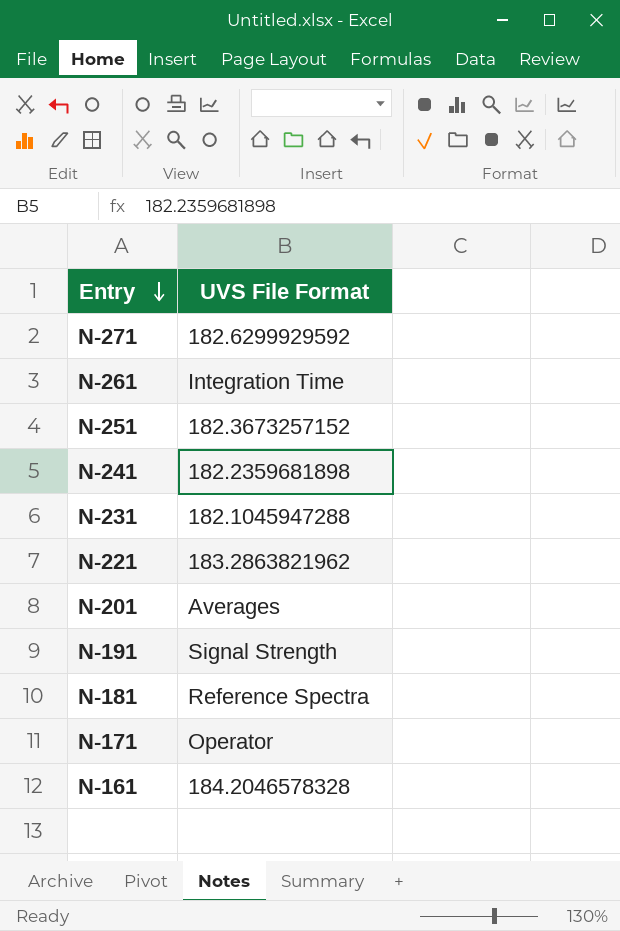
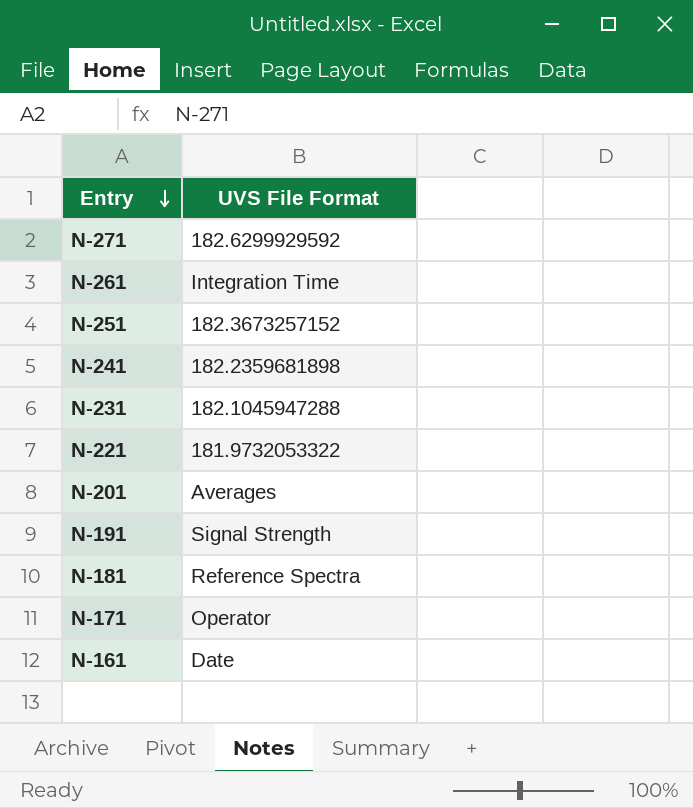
N-221 | UVS File Format: 183.2863821962 -> 181.9732053322
N-161 | UVS File Format: 184.2046578328 -> Date

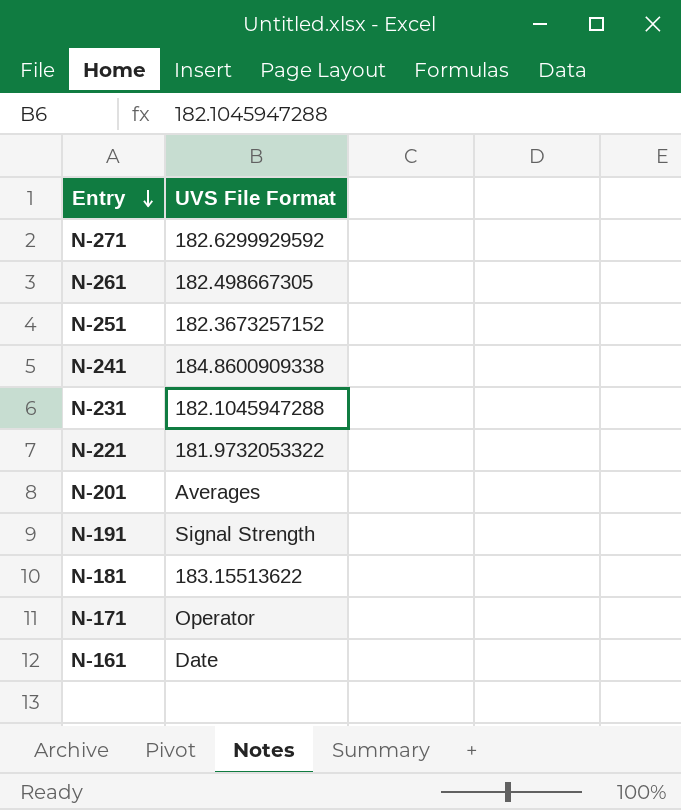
N-261 | UVS File Format: Integration Time -> 182.498667305
N-241 | UVS File Format: 182.2359681898 -> 184.8600909338
N-181 | UVS File Format: Reference Spectra -> 183.15513622

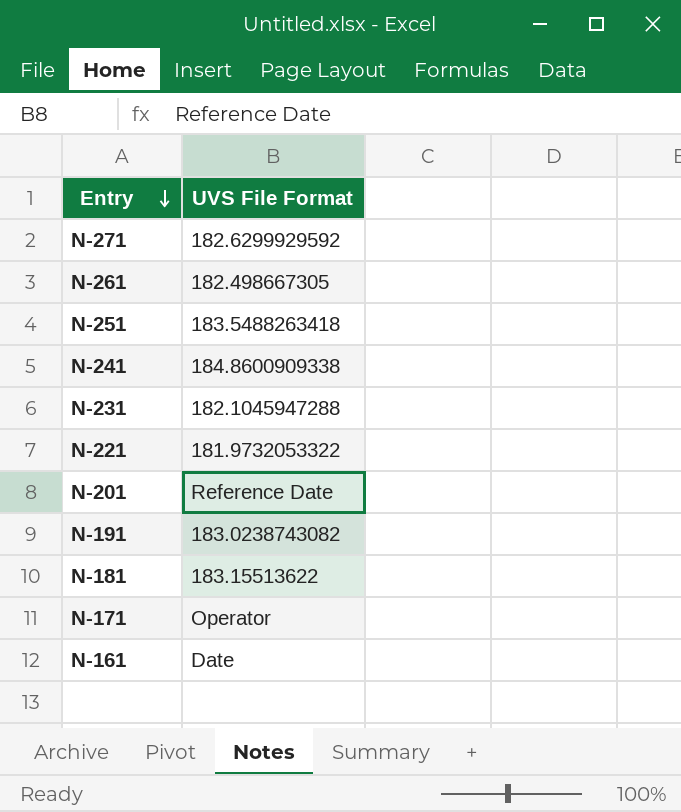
N-251 | UVS File Format: 182.3673257152 -> 183.5488263418
N-201 | UVS File Format: Averages -> Reference Date
N-191 | UVS File Format: Signal Strength -> 183.0238743082

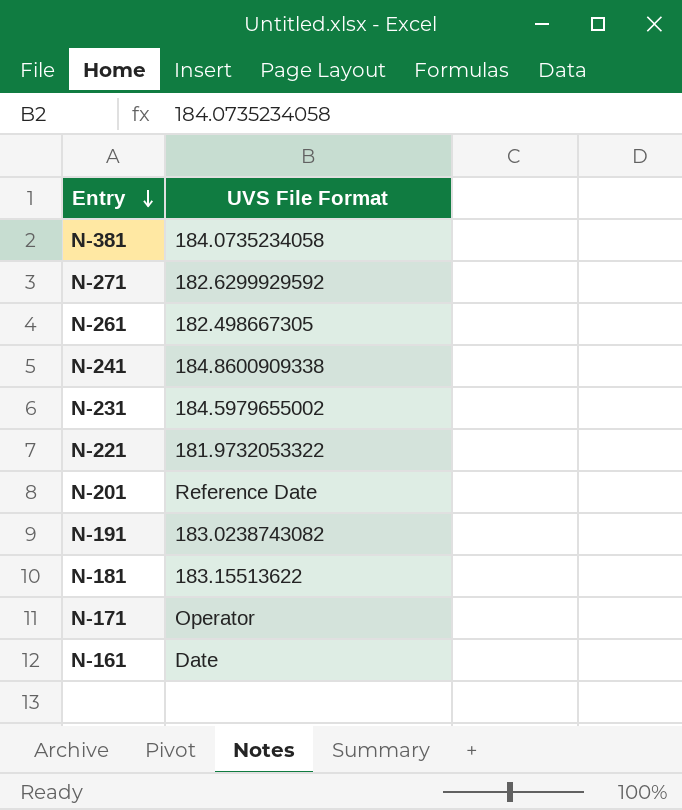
row N-251: 183.5488263418 -> none
row N-381: none -> 184.0735234058
N-231 | UVS File Format: 182.1045947288 -> 184.5979655002

